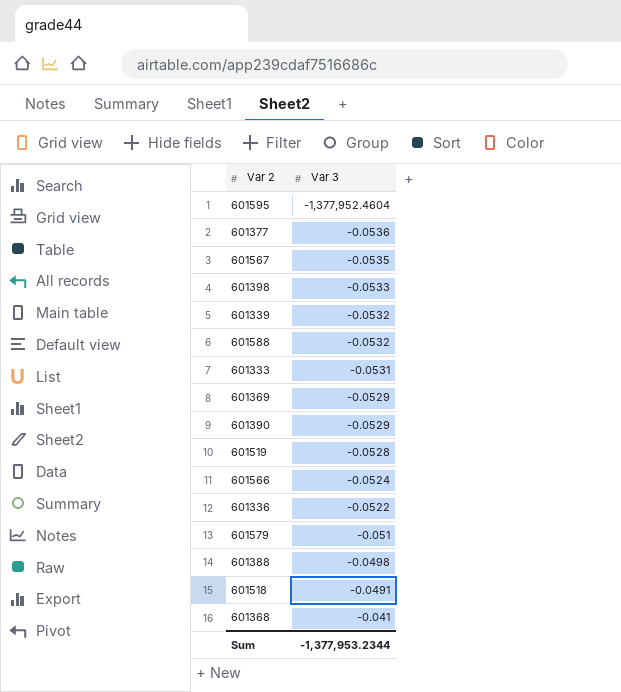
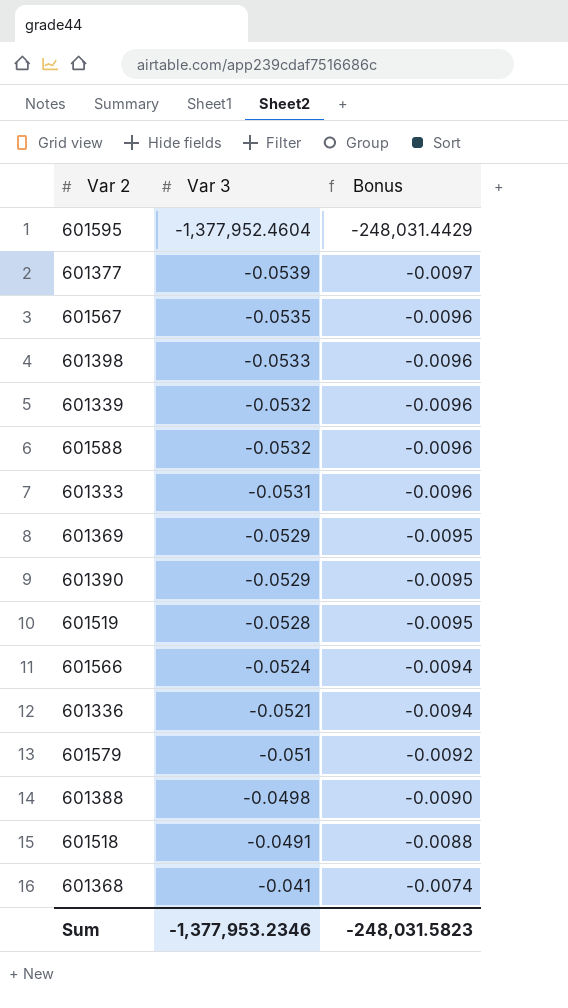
column Bonus | formula: none -> [Var 3] * 0.18
601377 | Var 3: -0.0536 -> -0.0539
601336 | Var 3: -0.0522 -> -0.0521
Sum | Var 3: -1,377,953.2344 -> -1,377,953.2346

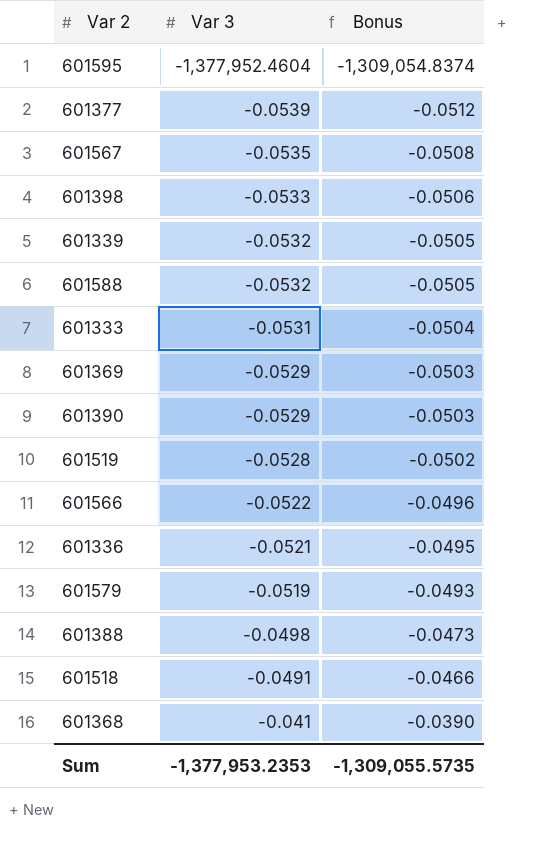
column Bonus | formula: [Var 3] * 0.18 -> [Var 3] * 0.95
601566 | Var 3: -0.0524 -> -0.0522
601579 | Var 3: -0.051 -> -0.0519
Sum | Var 3: -1,377,953.2346 -> -1,377,953.2353
Sum | Bonus: -248,031.5823 -> -1,309,055.5735

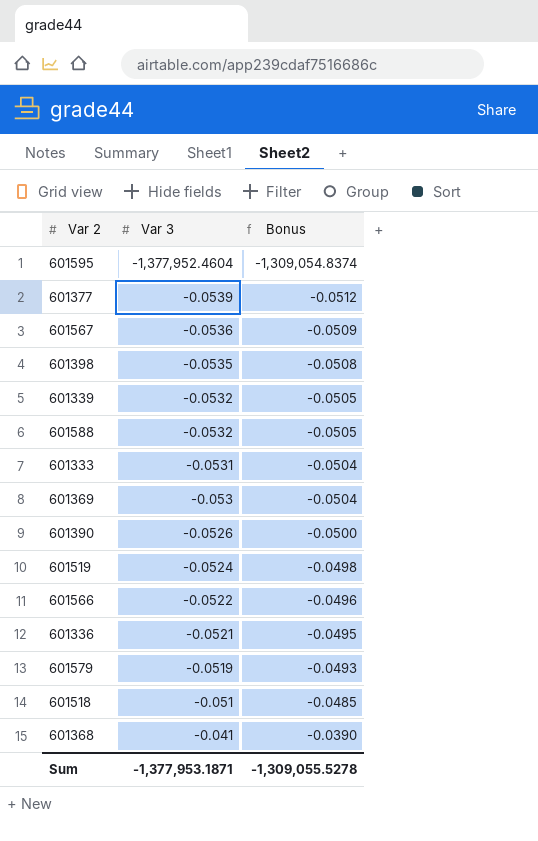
row 601388: -0.0498 | -0.0473 -> none
601567 | Var 3: -0.0535 -> -0.0536
601567 | Bonus: -0.0508 -> -0.0509
601398 | Var 3: -0.0533 -> -0.0535
601398 | Bonus: -0.0506 -> -0.0508
601369 | Var 3: -0.0529 -> -0.053
601369 | Bonus: -0.0503 -> -0.0504
601390 | Var 3: -0.0529 -> -0.0526
601390 | Bonus: -0.0503 -> -0.0500
601519 | Var 3: -0.0528 -> -0.0524
601519 | Bonus: -0.0502 -> -0.0498
601518 | Var 3: -0.0491 -> -0.051
601518 | Bonus: -0.0466 -> -0.0485
Sum | Var 3: -1,377,953.2353 -> -1,377,953.1871
Sum | Bonus: -1,309,055.5735 -> -1,309,055.5278

